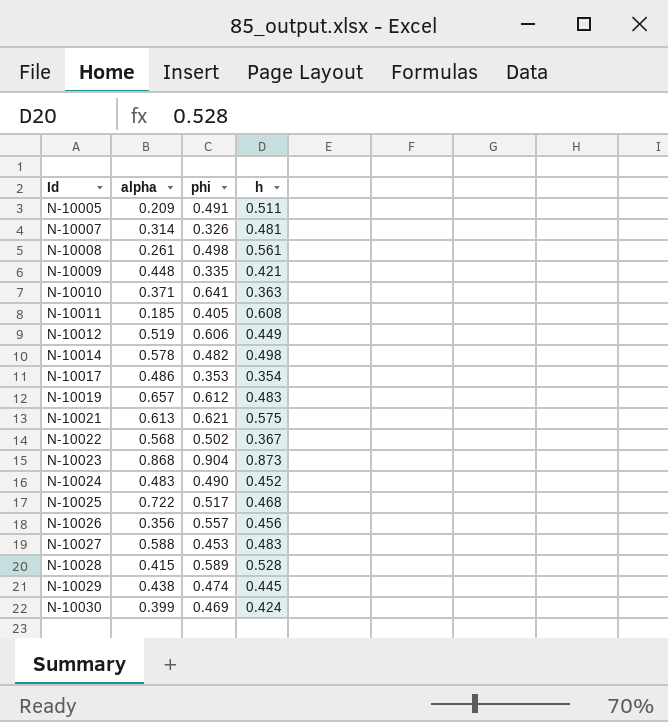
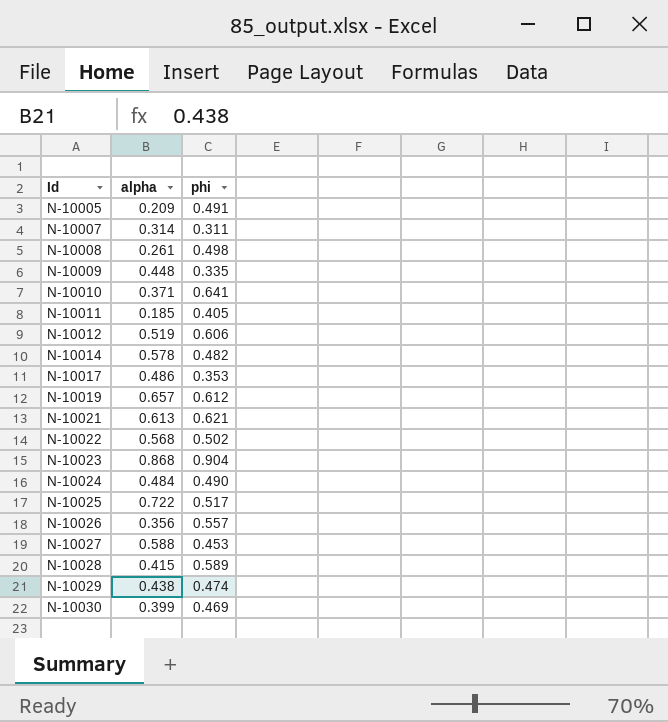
column h | position: 4 -> none
N-10007 | phi: 0.326 -> 0.311
N-10024 | alpha: 0.483 -> 0.484

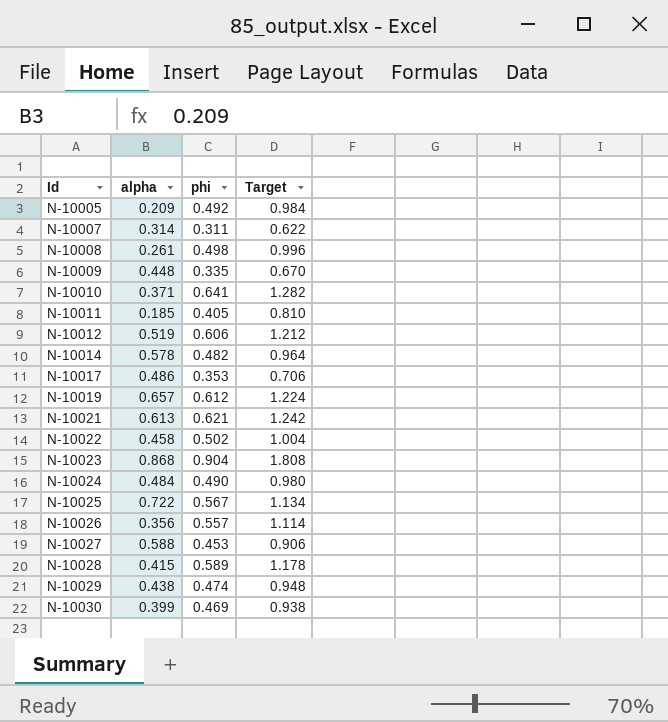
column Target | formula: none -> [phi] * 2
N-10005 | phi: 0.491 -> 0.492
N-10022 | alpha: 0.568 -> 0.458
N-10025 | phi: 0.517 -> 0.567

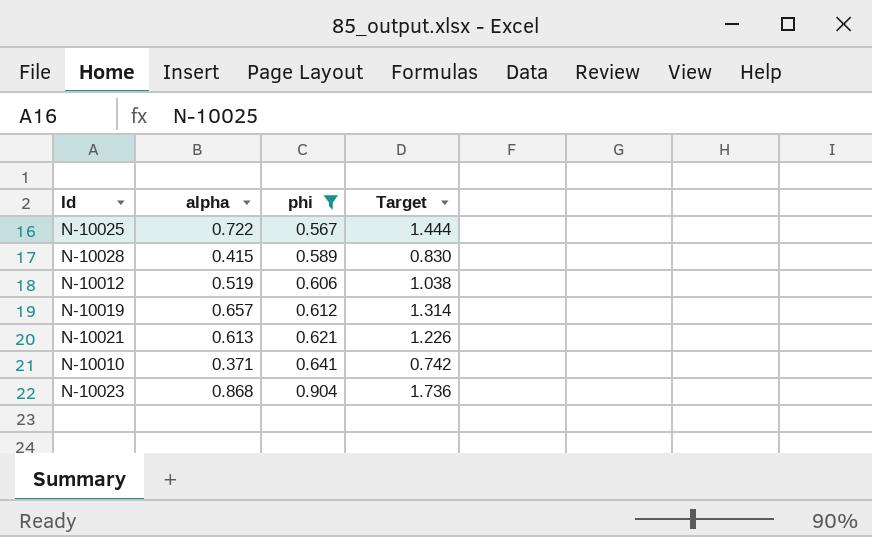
filter: none -> phi >= 0.567
row order: Id ascending -> phi ascending
column Target | formula: [phi] * 2 -> [alpha] * 2

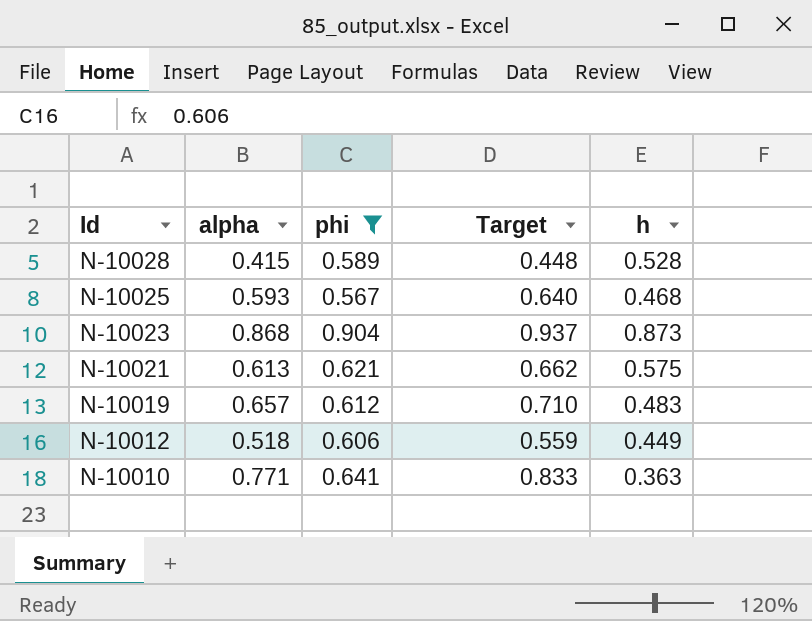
row order: phi ascending -> Id descending
column Target | formula: [alpha] * 2 -> [alpha] * 1.08
column h | position: none -> 5
N-10025 | alpha: 0.722 -> 0.593
N-10012 | alpha: 0.519 -> 0.518
N-10010 | alpha: 0.371 -> 0.771

